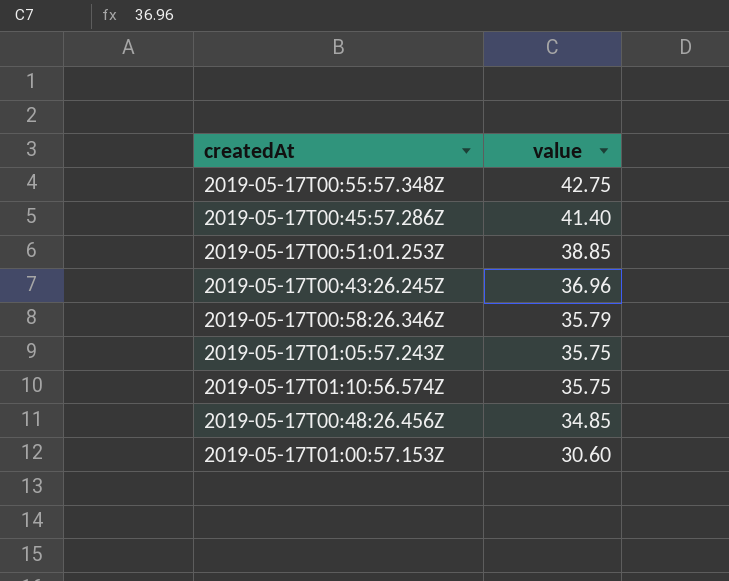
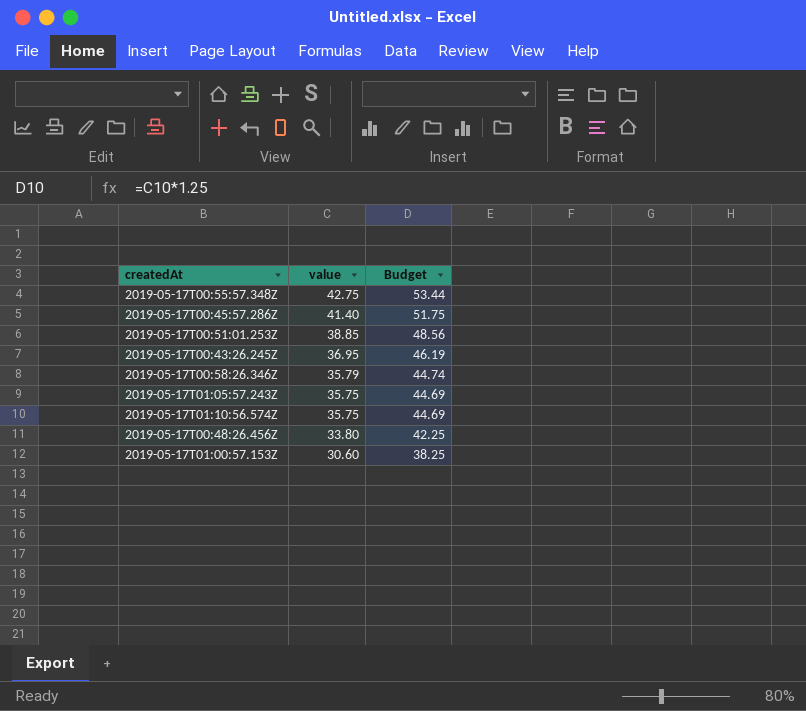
column Budget | formula: none -> [value] * 1.25
2019-05-17T00:43:26.245Z | value: 36.96 -> 36.95
2019-05-17T00:48:26.456Z | value: 34.85 -> 33.80

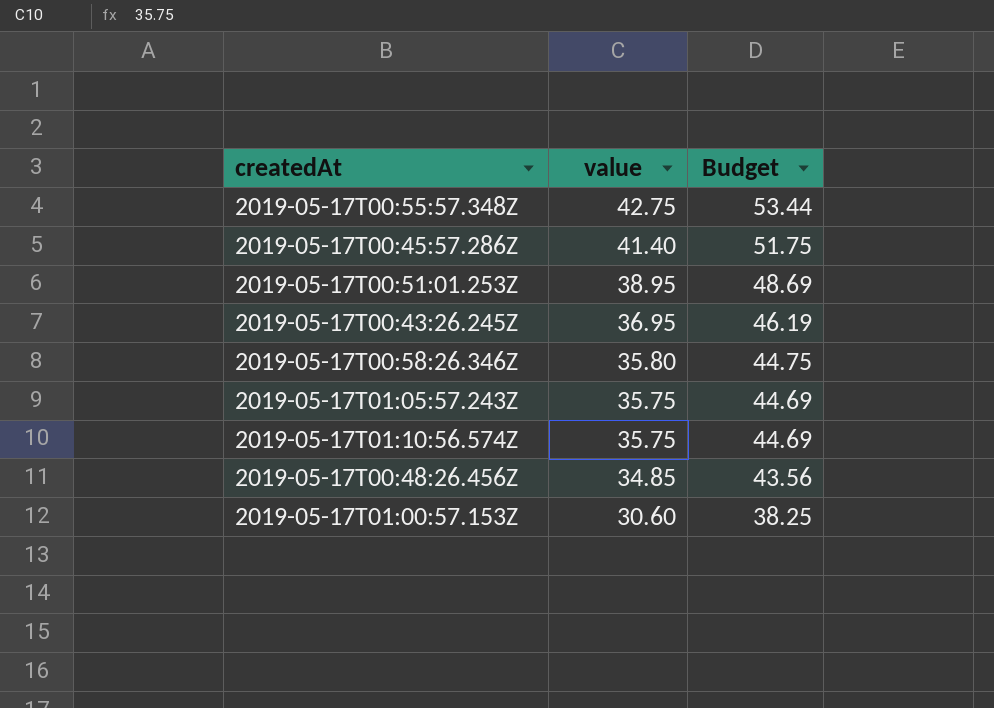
2019-05-17T00:51:01.253Z | value: 38.85 -> 38.95
2019-05-17T00:51:01.253Z | Budget: 48.56 -> 48.69
2019-05-17T00:58:26.346Z | value: 35.79 -> 35.80
2019-05-17T00:58:26.346Z | Budget: 44.74 -> 44.75
2019-05-17T00:48:26.456Z | value: 33.80 -> 34.85
2019-05-17T00:48:26.456Z | Budget: 42.25 -> 43.56

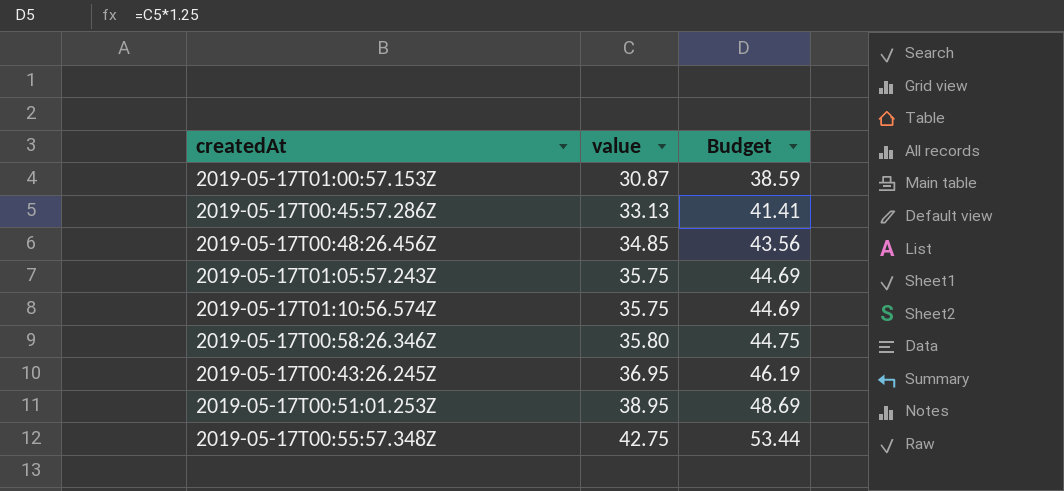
row order: value descending -> value ascending
2019-05-17T01:00:57.153Z | value: 30.60 -> 30.87
2019-05-17T01:00:57.153Z | Budget: 38.25 -> 38.59
2019-05-17T00:45:57.286Z | value: 41.40 -> 33.13
2019-05-17T00:45:57.286Z | Budget: 51.75 -> 41.41

